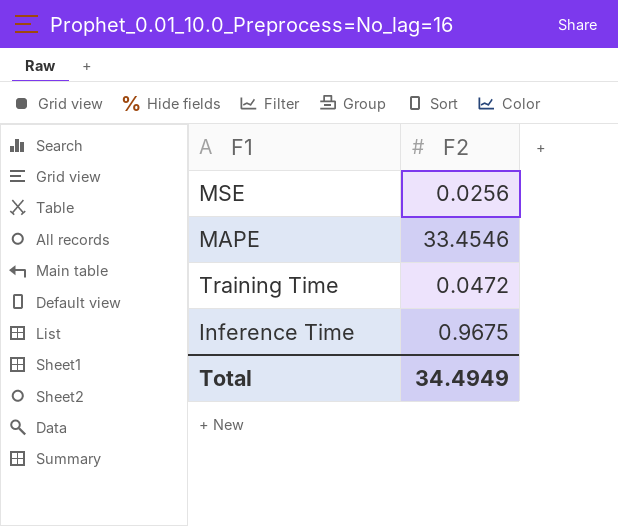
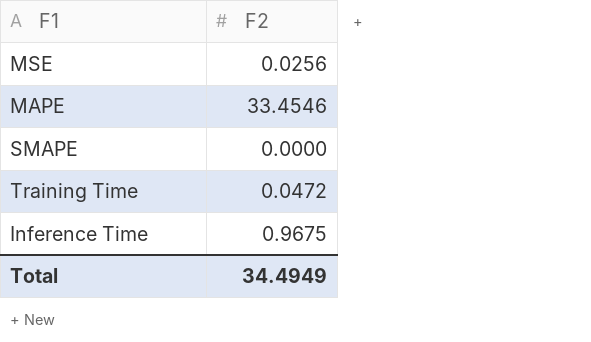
row SMAPE: none -> 0.0000

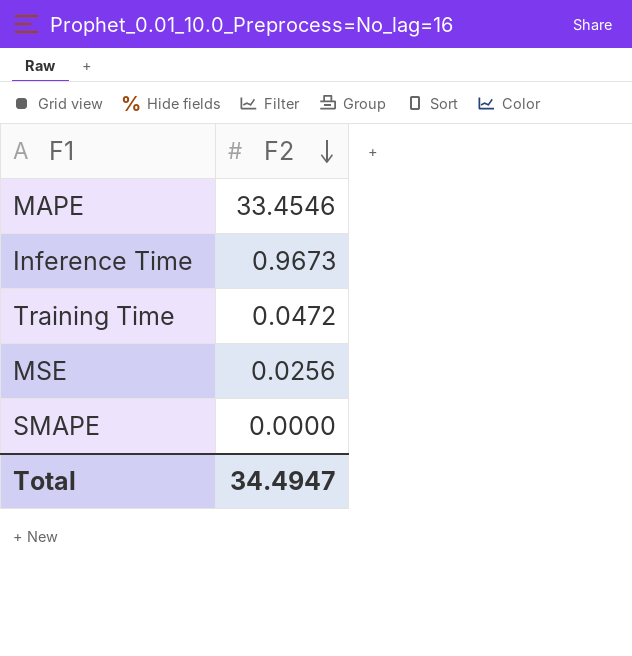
row order: none -> F2 descending
Inference Time | F2: 0.9675 -> 0.9673
Total | F2: 34.4949 -> 34.4947

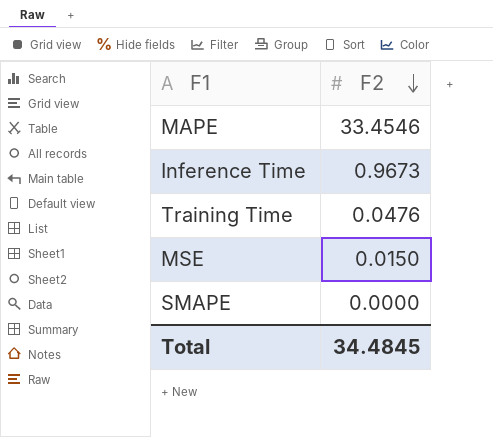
Training Time | F2: 0.0472 -> 0.0476
MSE | F2: 0.0256 -> 0.0150
Total | F2: 34.4947 -> 34.4845

